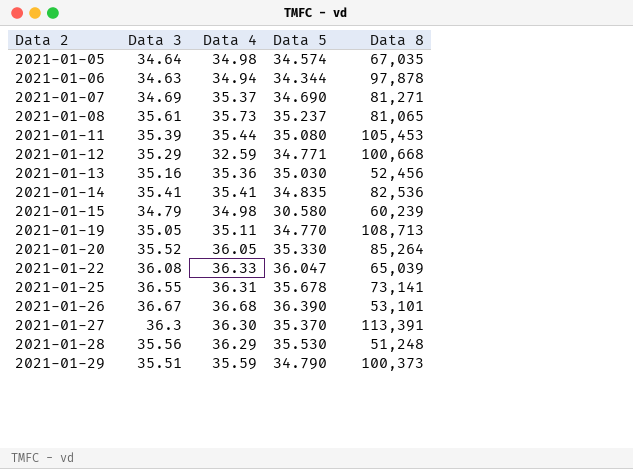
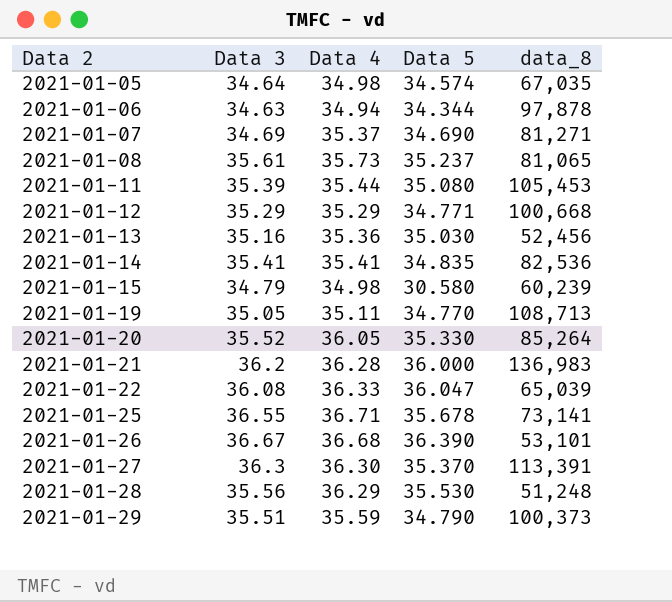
column name: Data 8 -> data_8
2021-01-12 | Data 4: 32.59 -> 35.29
row 2021-01-21: none -> 36.2 | 36.28 | 36.000 | 136,983
2021-01-25 | Data 4: 36.31 -> 36.71

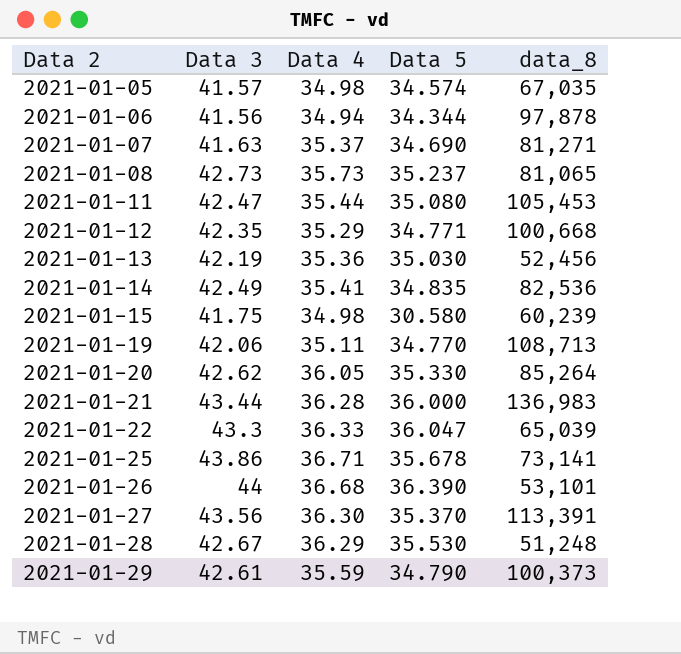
2021-01-05 | Data 3: 34.64 -> 41.57
2021-01-06 | Data 3: 34.63 -> 41.56
2021-01-07 | Data 3: 34.69 -> 41.63
2021-01-08 | Data 3: 35.61 -> 42.73
2021-01-11 | Data 3: 35.39 -> 42.47
2021-01-12 | Data 3: 35.29 -> 42.35
2021-01-13 | Data 3: 35.16 -> 42.19
2021-01-14 | Data 3: 35.41 -> 42.49
2021-01-15 | Data 3: 34.79 -> 41.75
2021-01-19 | Data 3: 35.05 -> 42.06
2021-01-20 | Data 3: 35.52 -> 42.62
2021-01-21 | Data 3: 36.2 -> 43.44
2021-01-22 | Data 3: 36.08 -> 43.3
2021-01-25 | Data 3: 36.55 -> 43.86
2021-01-26 | Data 3: 36.67 -> 44
2021-01-27 | Data 3: 36.3 -> 43.56
2021-01-28 | Data 3: 35.56 -> 42.67
2021-01-29 | Data 3: 35.51 -> 42.61

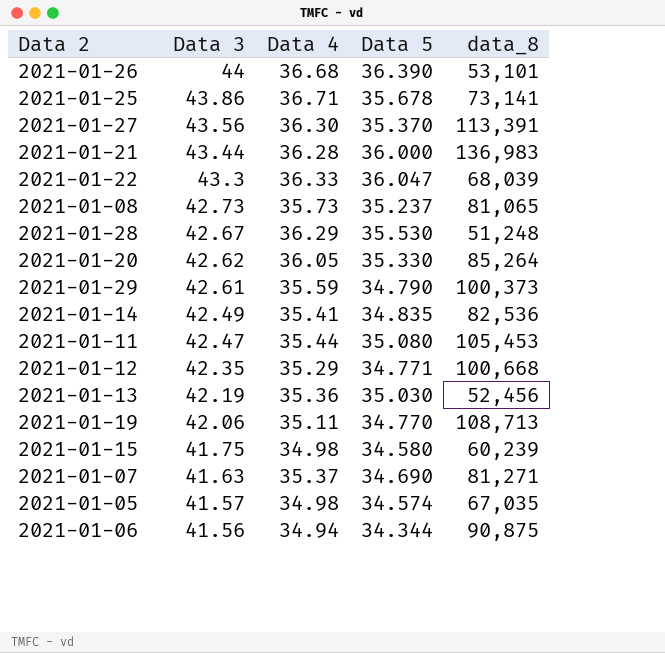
row order: Data 2 ascending -> Data 3 descending
2021-01-22 | data_8: 65,039 -> 68,039
2021-01-15 | Data 5: 30.580 -> 34.580
2021-01-06 | data_8: 97,878 -> 90,875

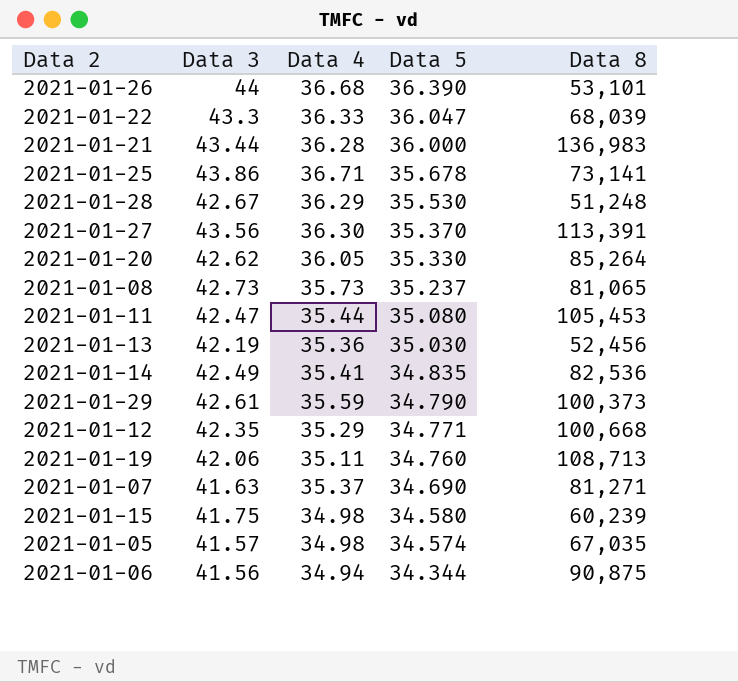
row order: Data 3 descending -> Data 5 descending
column name: data_8 -> Data 8
2021-01-19 | Data 5: 34.770 -> 34.760

